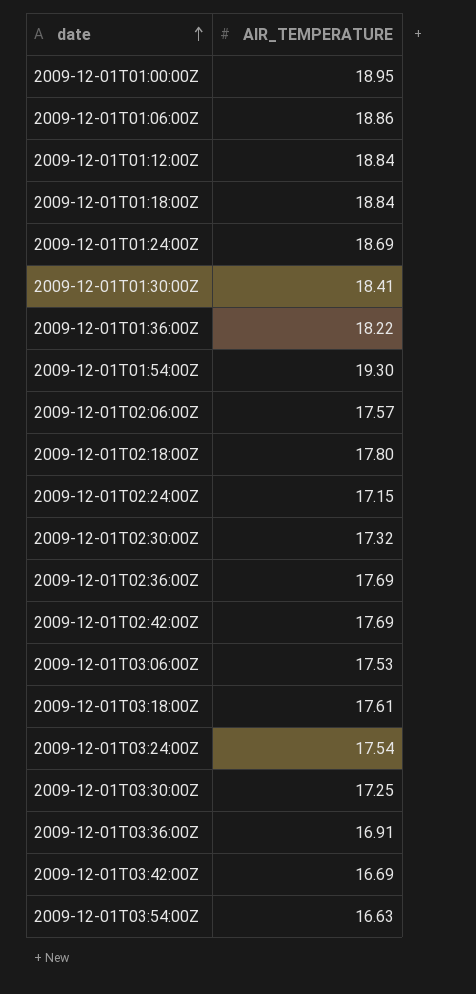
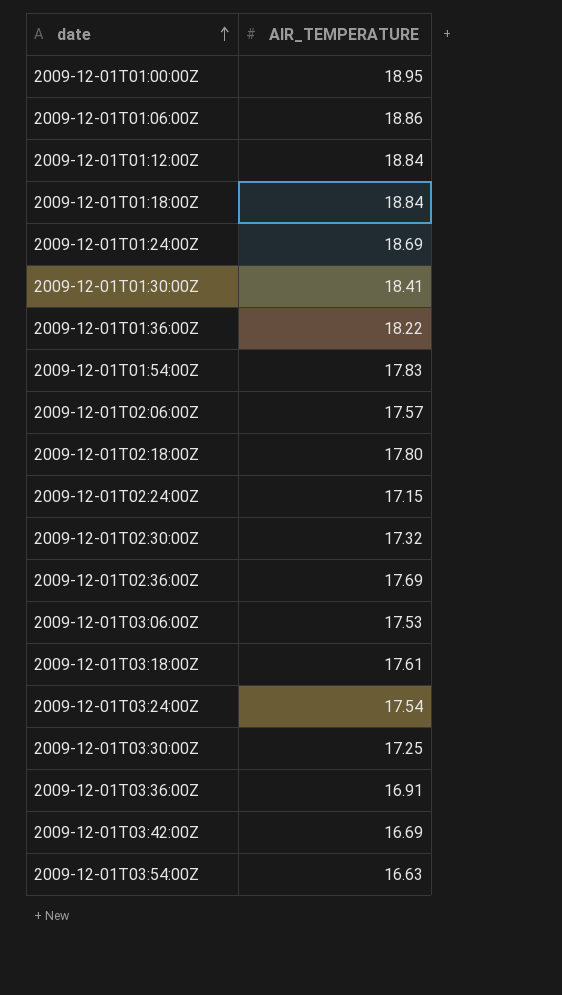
row 2009-12-01T02:42:00Z: 17.69 -> none
2009-12-01T01:54:00Z | AIR_TEMPERATURE: 19.30 -> 17.83

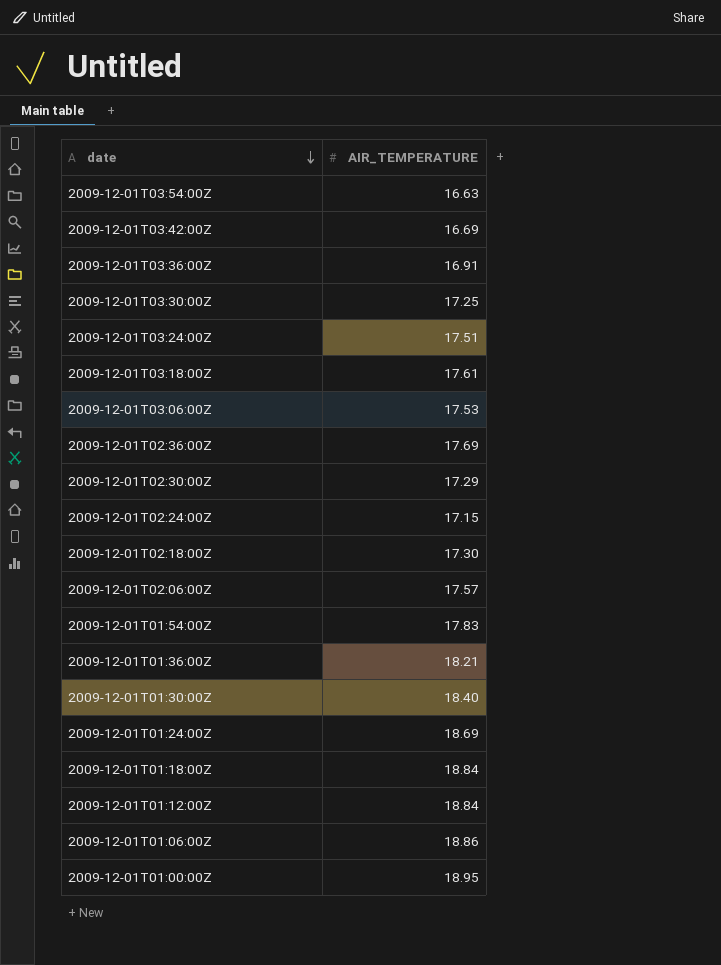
row order: date ascending -> date descending
2009-12-01T03:24:00Z | AIR_TEMPERATURE: 17.54 -> 17.51
2009-12-01T02:30:00Z | AIR_TEMPERATURE: 17.32 -> 17.29
2009-12-01T02:18:00Z | AIR_TEMPERATURE: 17.80 -> 17.30
2009-12-01T01:36:00Z | AIR_TEMPERATURE: 18.22 -> 18.21
2009-12-01T01:30:00Z | AIR_TEMPERATURE: 18.41 -> 18.40

